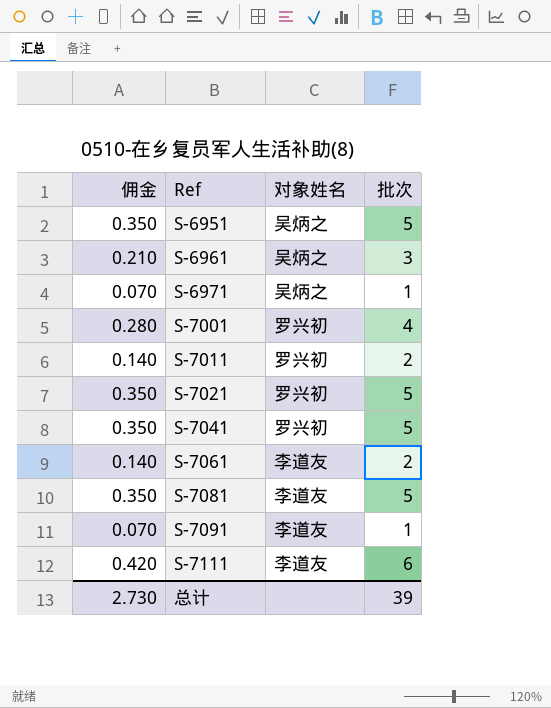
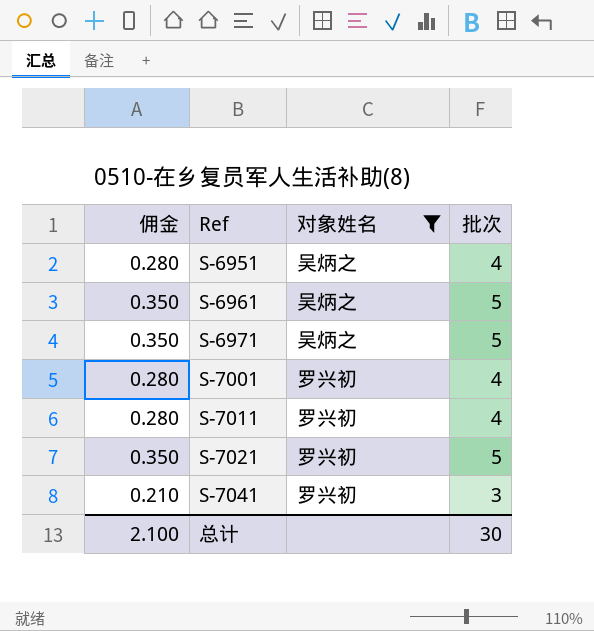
filter: none -> 对象姓名 != 李道友
S-6951 | 佣金: 0.350 -> 0.280
S-6951 | 批次: 5 -> 4
S-6961 | 佣金: 0.210 -> 0.350
S-6961 | 批次: 3 -> 5
S-6971 | 佣金: 0.070 -> 0.350
S-6971 | 批次: 1 -> 5
S-7011 | 佣金: 0.140 -> 0.280
S-7011 | 批次: 2 -> 4
S-7041 | 佣金: 0.350 -> 0.210
S-7041 | 批次: 5 -> 3
总计 | 佣金: 2.730 -> 2.100
总计 | 批次: 39 -> 30

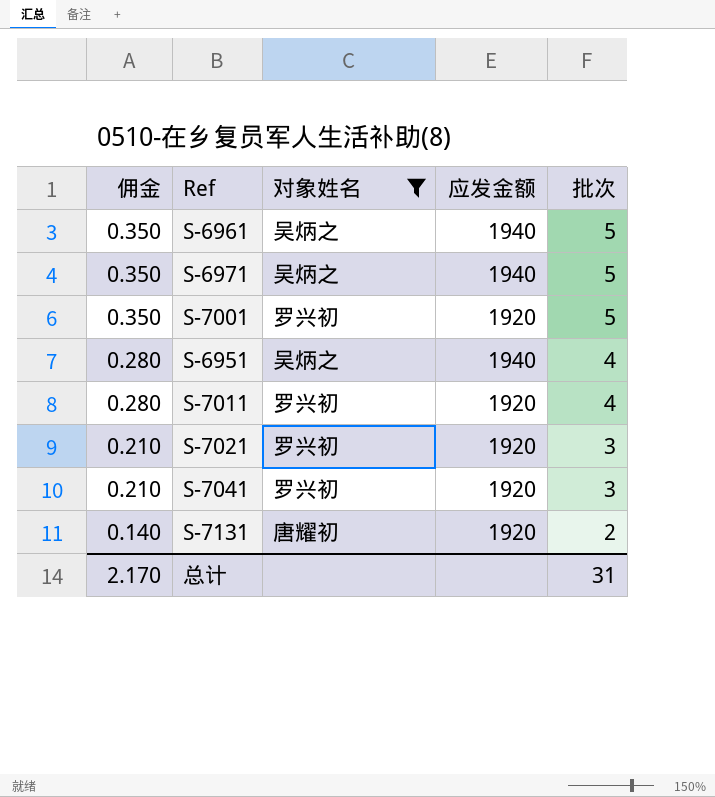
row order: Ref ascending -> 佣金 descending
column 应发金额 | position: none -> 4
S-7001 | 佣金: 0.280 -> 0.350
S-7001 | 批次: 4 -> 5
S-7021 | 佣金: 0.350 -> 0.210
S-7021 | 批次: 5 -> 3
row S-7131: none -> 0.140 | 唐耀初 | 1920 | 2
总计 | 佣金: 2.100 -> 2.170
总计 | 批次: 30 -> 31

